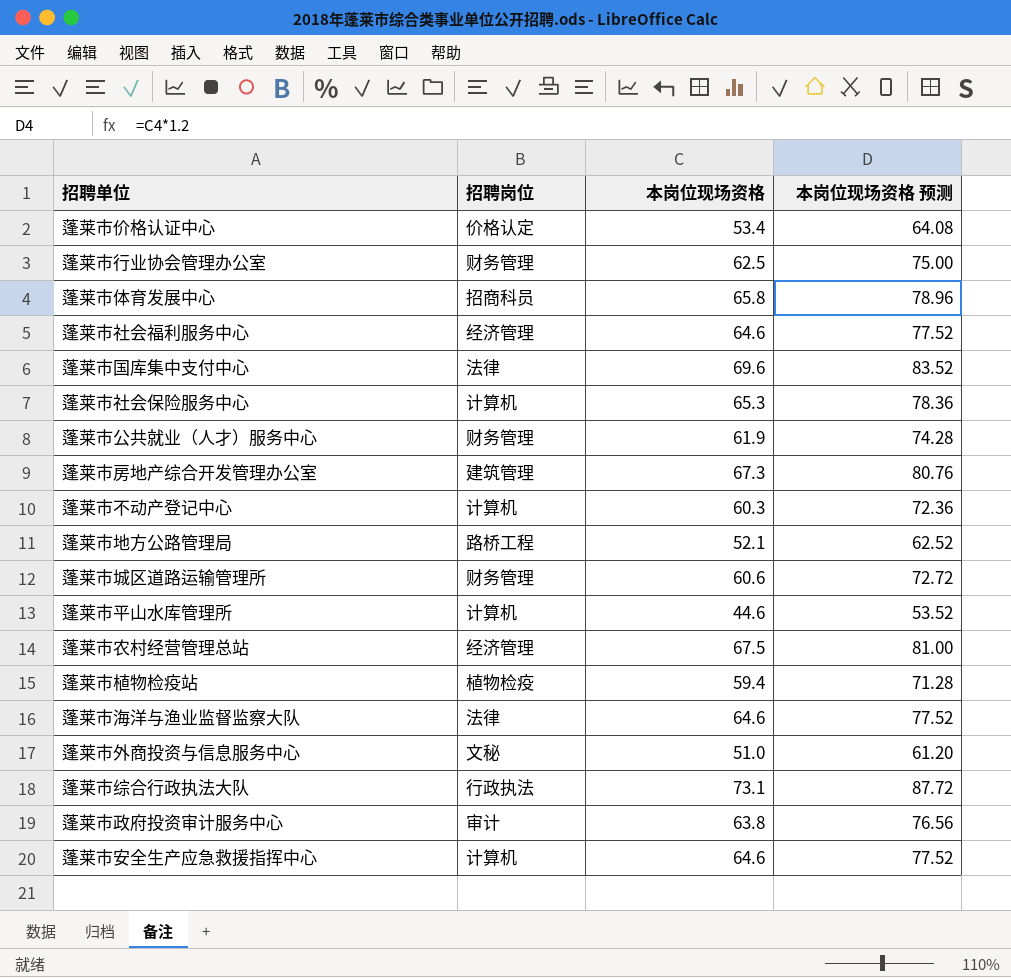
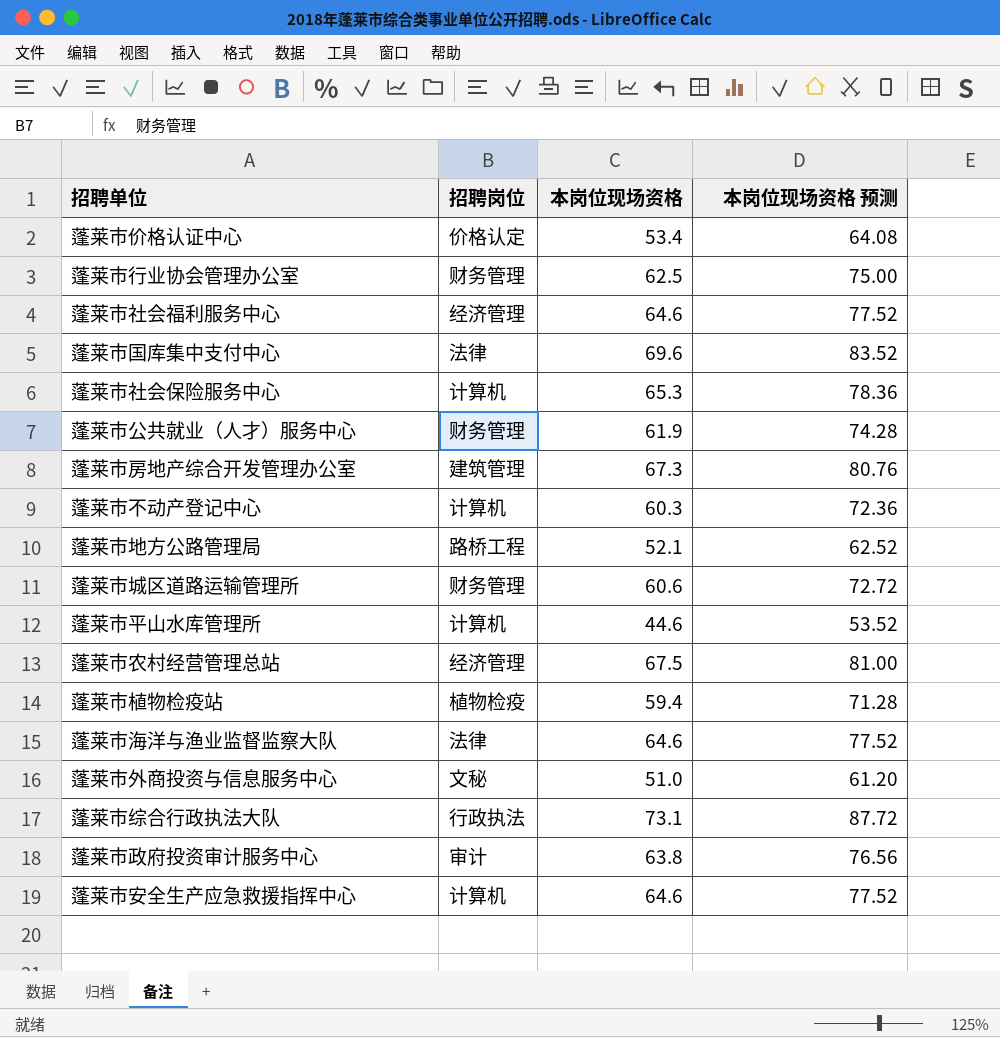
row 蓬莱市体育发展中心: 招商科员 | 65.8 | 78.96 -> none

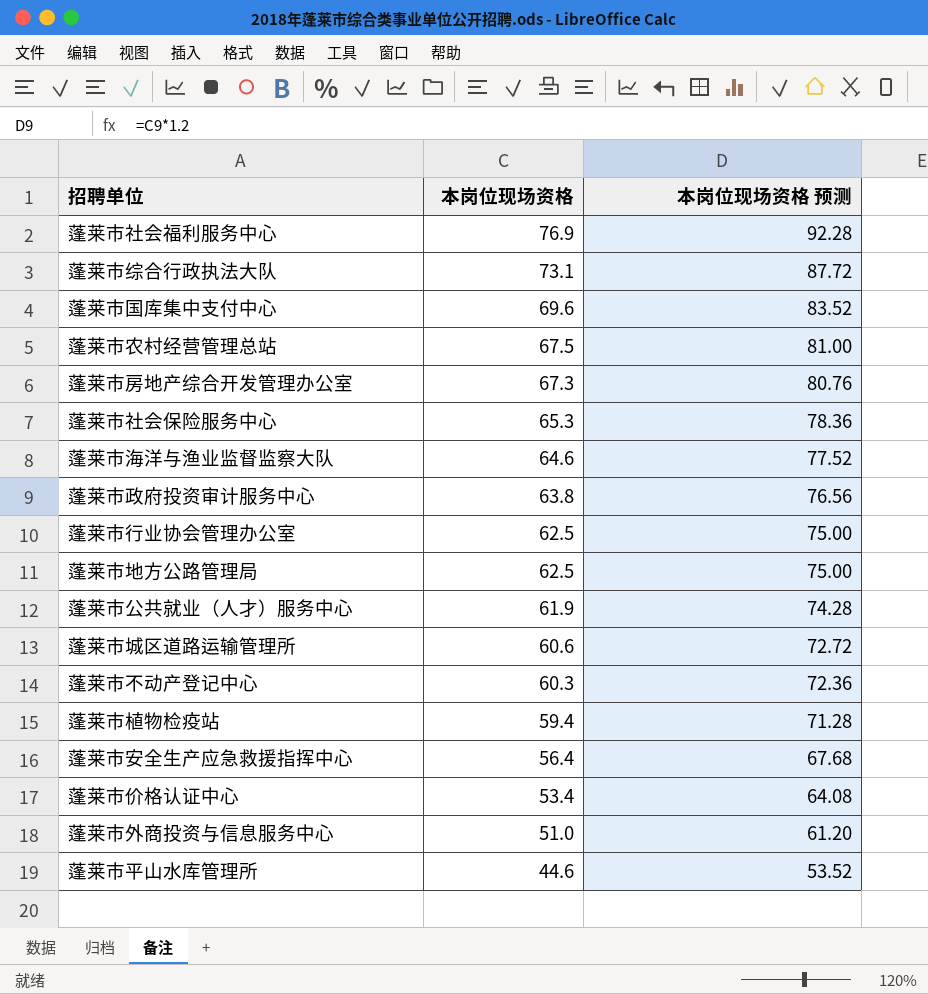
row order: none -> 本岗位现场资格 descending
column 招聘岗位 | position: 2 -> none
蓬莱市社会福利服务中心 | 本岗位现场资格: 64.6 -> 76.9
蓬莱市社会福利服务中心 | 本岗位现场资格 预测: 77.52 -> 92.28
蓬莱市地方公路管理局 | 本岗位现场资格: 52.1 -> 62.5
蓬莱市地方公路管理局 | 本岗位现场资格 预测: 62.52 -> 75.00
蓬莱市安全生产应急救援指挥中心 | 本岗位现场资格: 64.6 -> 56.4
蓬莱市安全生产应急救援指挥中心 | 本岗位现场资格 预测: 77.52 -> 67.68

